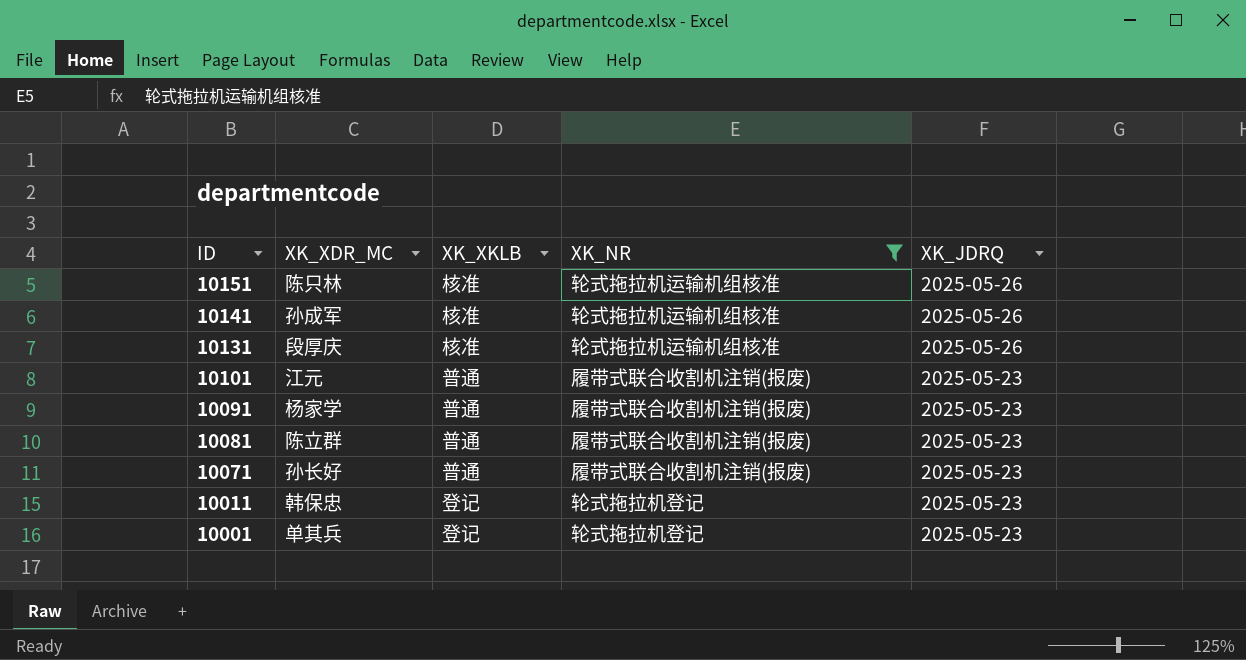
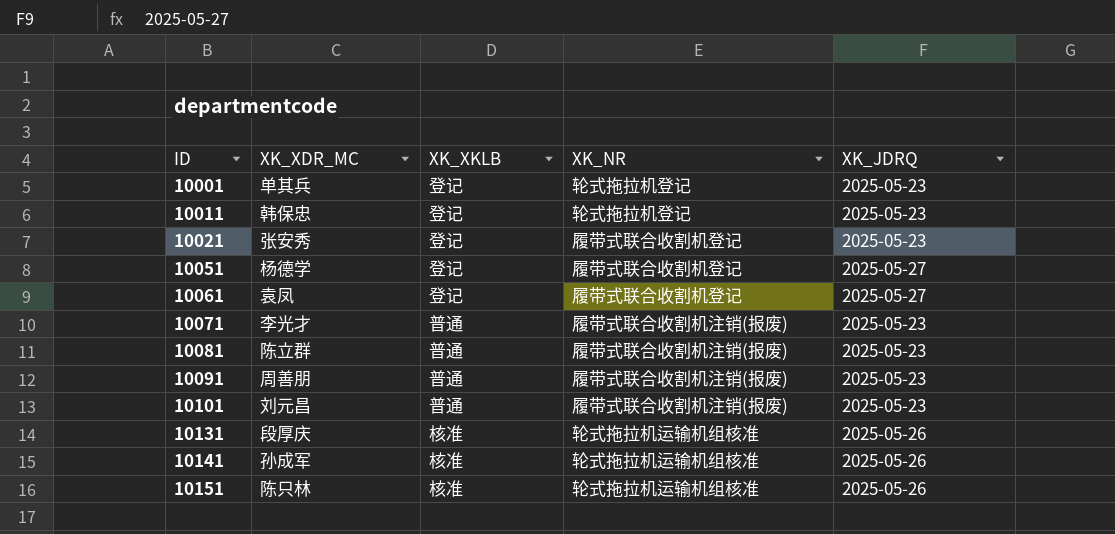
filter: XK_NR != 履带式联合收割机登记 -> none
row order: ID descending -> ID ascending
10071 | XK_XDR_MC: 孙长好 -> 李光才
10091 | XK_XDR_MC: 杨家学 -> 周善朋
10101 | XK_XDR_MC: 江元 -> 刘元昌

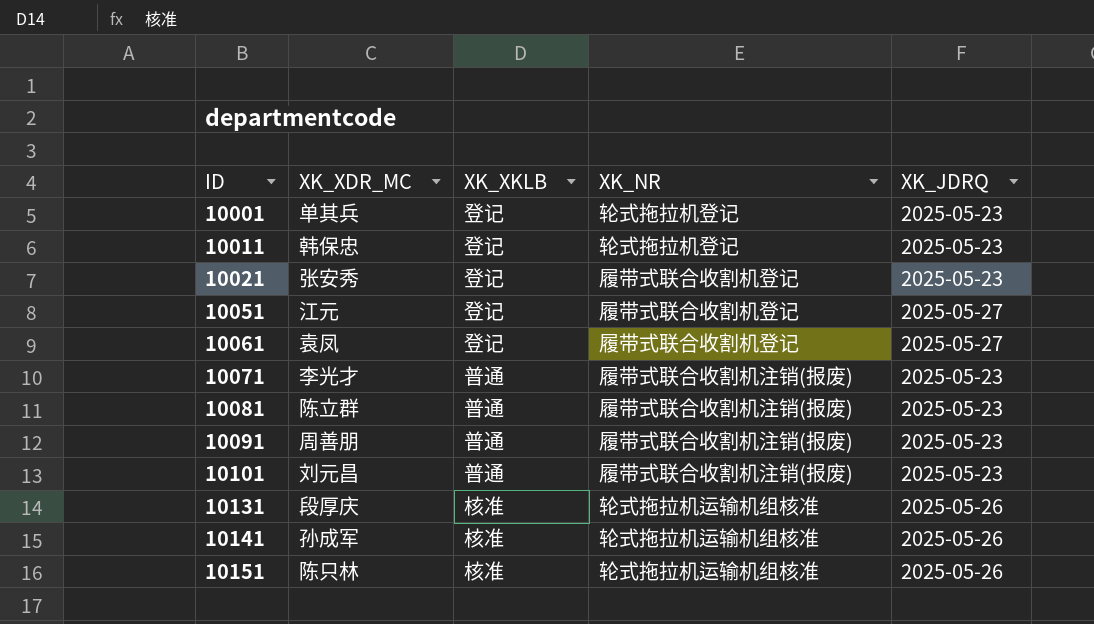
10051 | XK_XDR_MC: 杨德学 -> 江元

